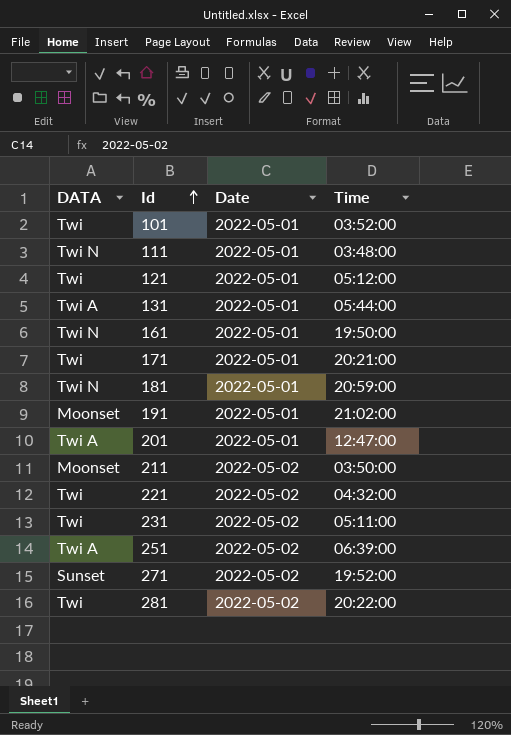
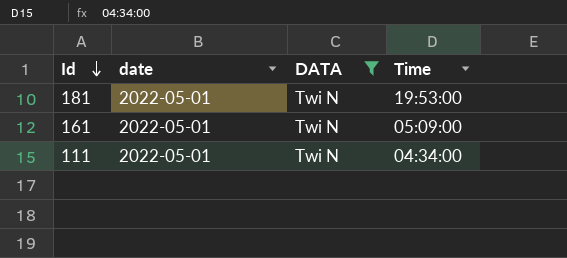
filter: none -> DATA = Twi N
row order: Id ascending -> Id descending
column name: Date -> date
column DATA | position: 1 -> 3
181 | Time: 20:59:00 -> 19:53:00
161 | Time: 19:50:00 -> 05:09:00
111 | Time: 03:48:00 -> 04:34:00

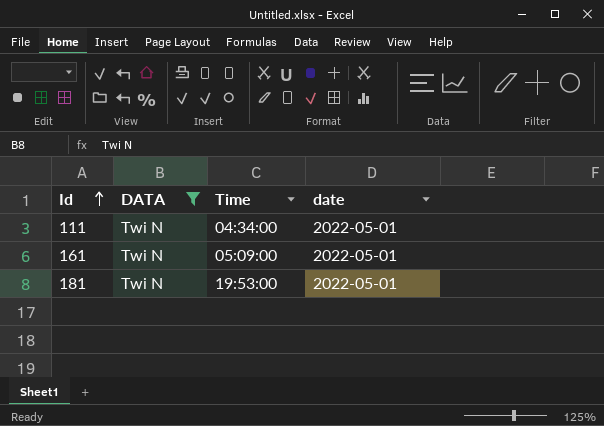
row order: Id descending -> Id ascending
column date | position: 2 -> 4

